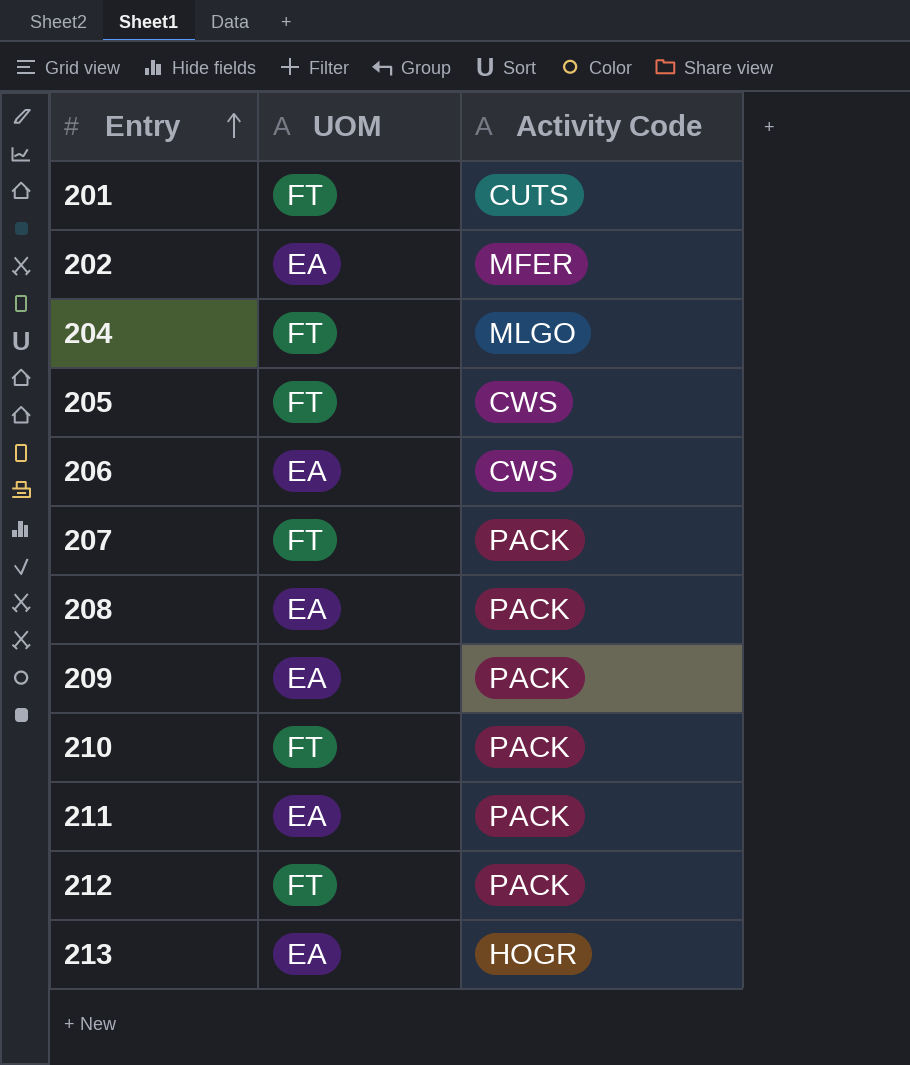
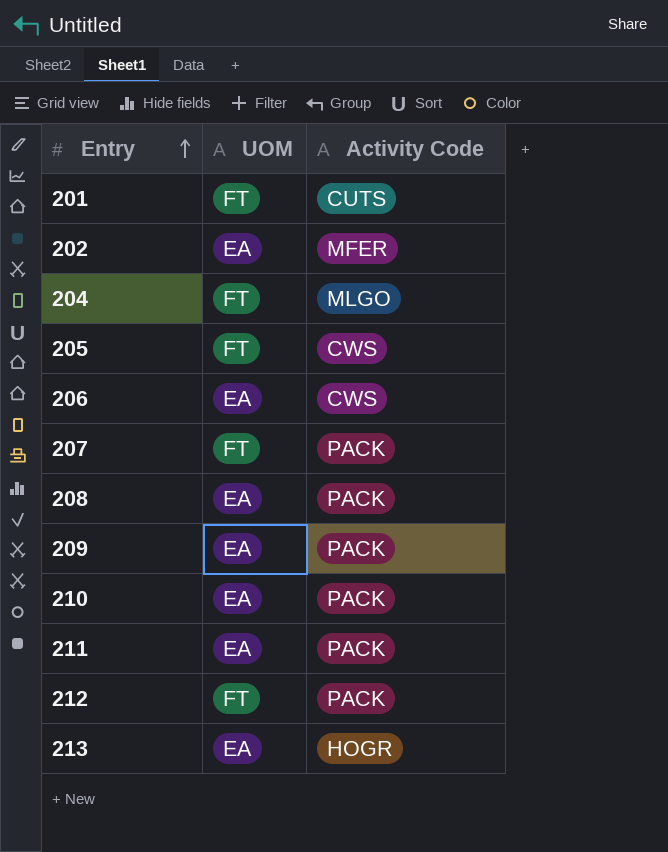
210 | UOM: FT -> EA

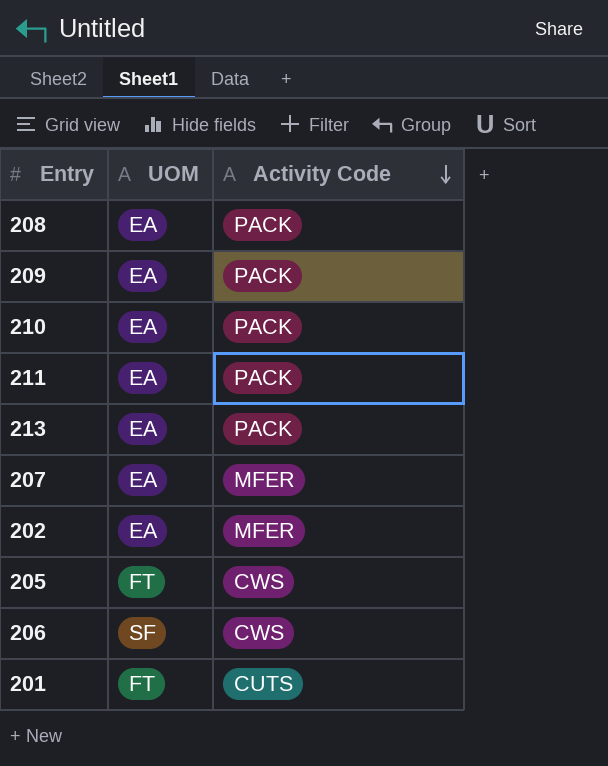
row order: Entry ascending -> Activity Code descending
row 204: FT | MLGO -> none
row 212: FT | PACK -> none
213 | Activity Code: HOGR -> PACK
207 | UOM: FT -> EA
207 | Activity Code: PACK -> MFER
206 | UOM: EA -> SF

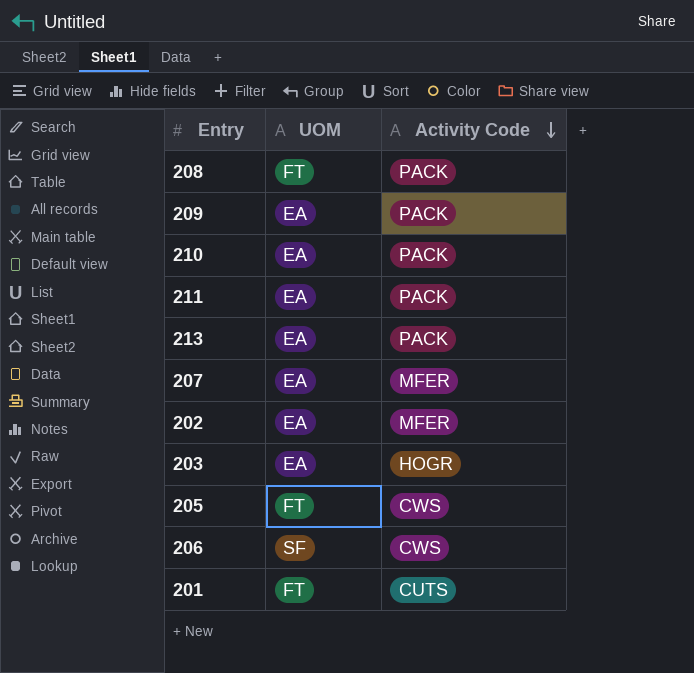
208 | UOM: EA -> FT
row 203: none -> EA | HOGR

